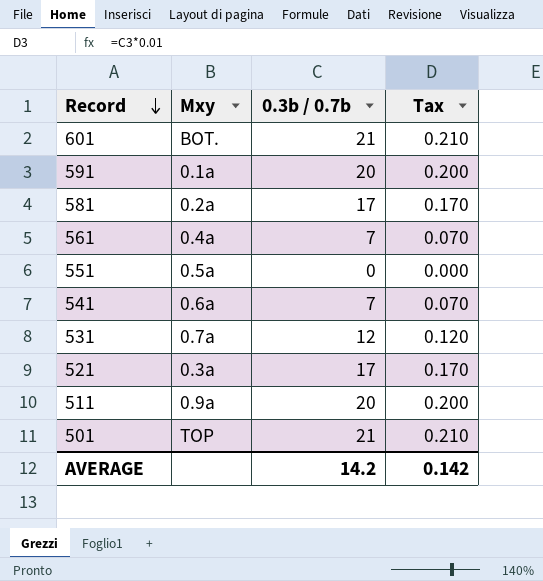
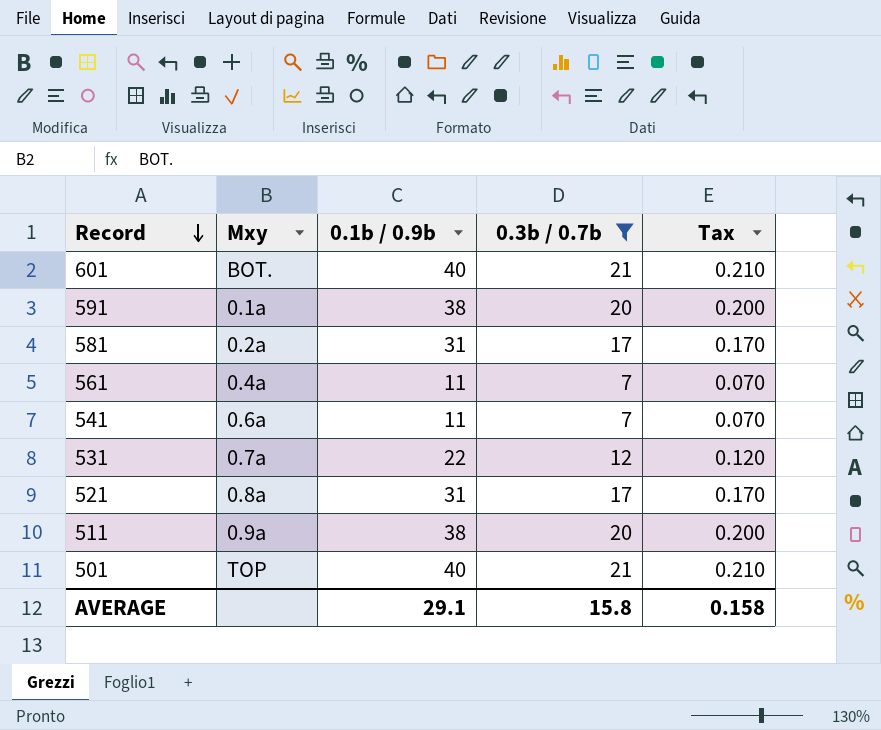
filter: none -> 0.3b / 0.7b != 0
column 0.1b / 0.9b | position: none -> 3
521 | Mxy: 0.3a -> 0.8a
AVERAGE | 0.3b / 0.7b: 14.2 -> 15.8
AVERAGE | Tax: 0.142 -> 0.158

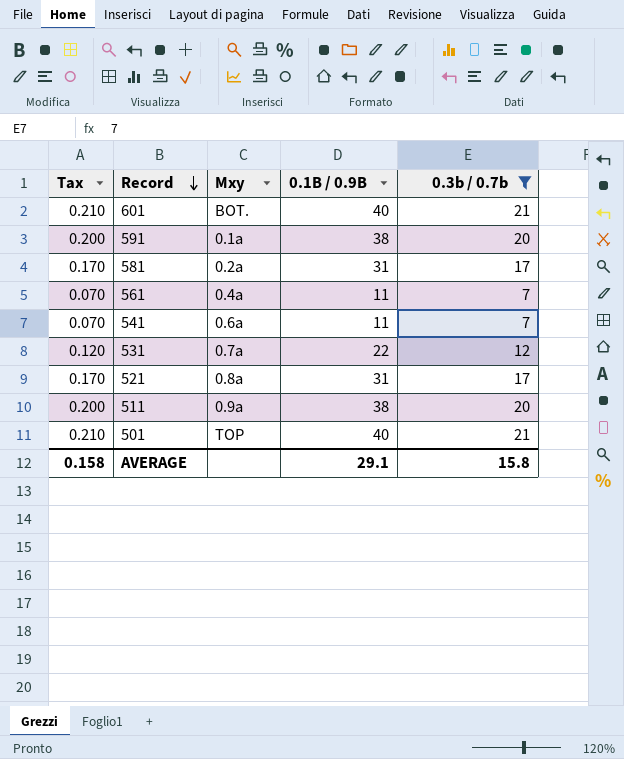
column Tax | position: 5 -> 1
column name: 0.1b / 0.9b -> 0.1B / 0.9B

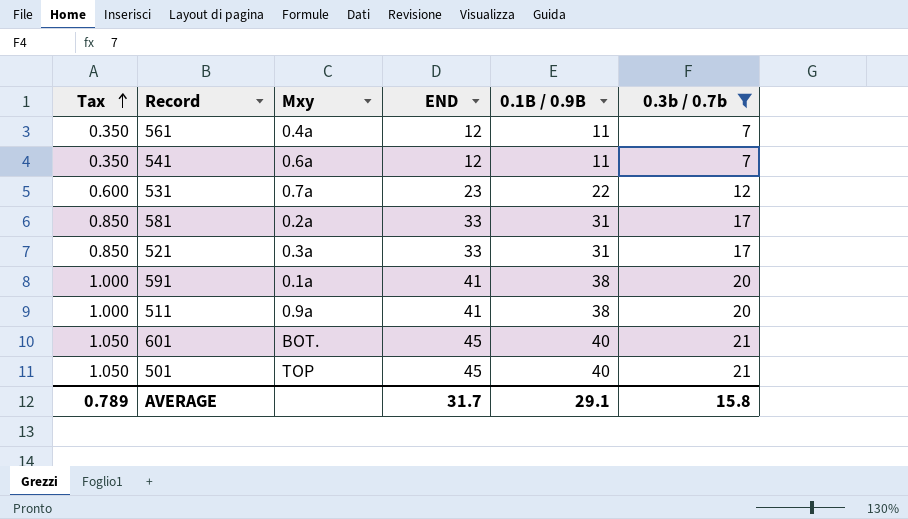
row order: Record descending -> Tax ascending
column Tax | formula: [0.3b / 0.7b] * 0.01 -> [0.3b / 0.7b] * 0.05
column END | position: none -> 4
521 | Mxy: 0.8a -> 0.3a
AVERAGE | Tax: 0.158 -> 0.789

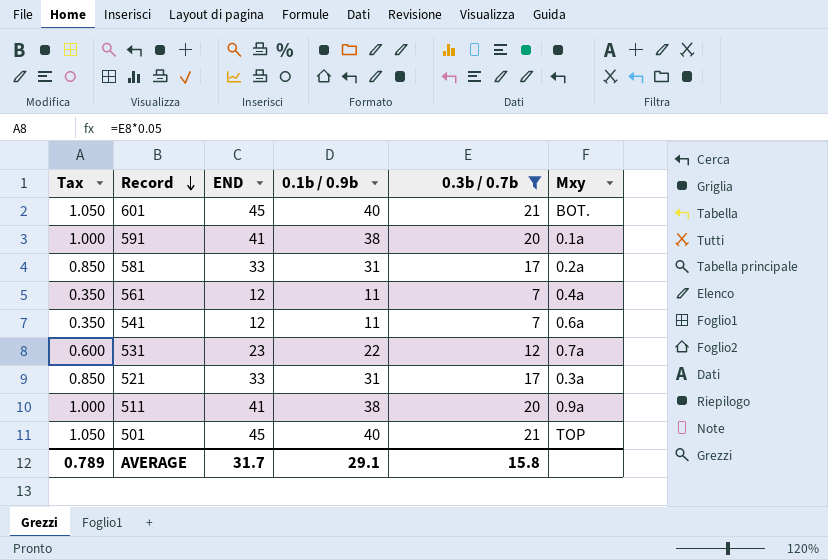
row order: Tax ascending -> Record descending
column name: 0.1B / 0.9B -> 0.1b / 0.9b
column Mxy | position: 3 -> 6

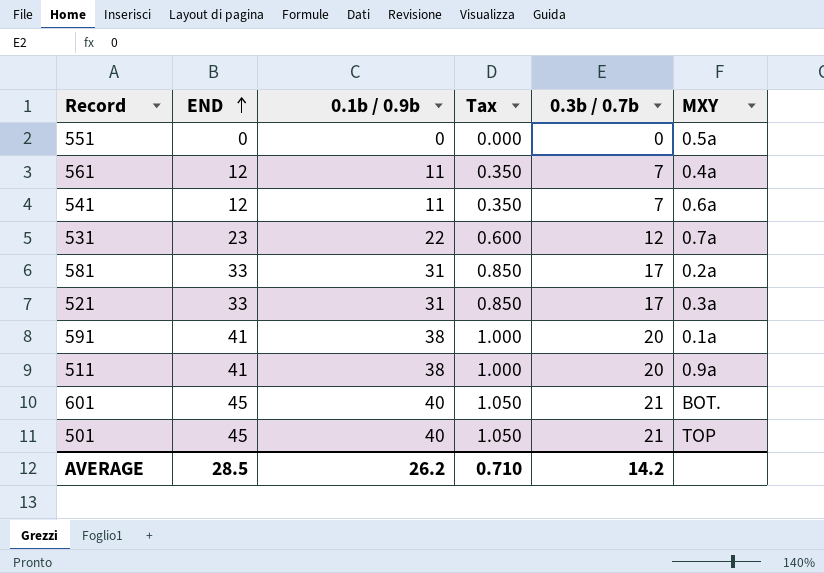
filter: 0.3b / 0.7b != 0 -> none
row order: Record descending -> END ascending
column Tax | position: 1 -> 4
column name: Mxy -> MXY
AVERAGE | END: 31.7 -> 28.5
AVERAGE | 0.1b / 0.9b: 29.1 -> 26.2
AVERAGE | Tax: 0.789 -> 0.710
AVERAGE | 0.3b / 0.7b: 15.8 -> 14.2

